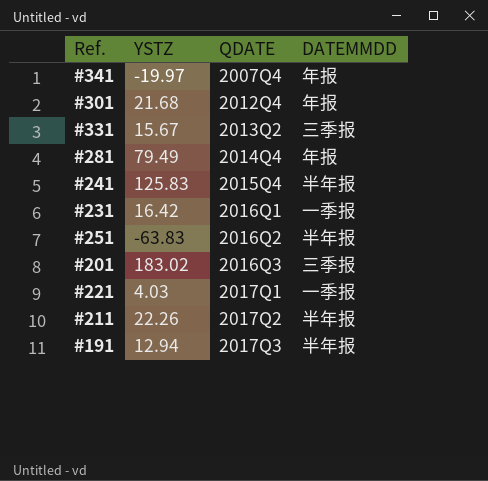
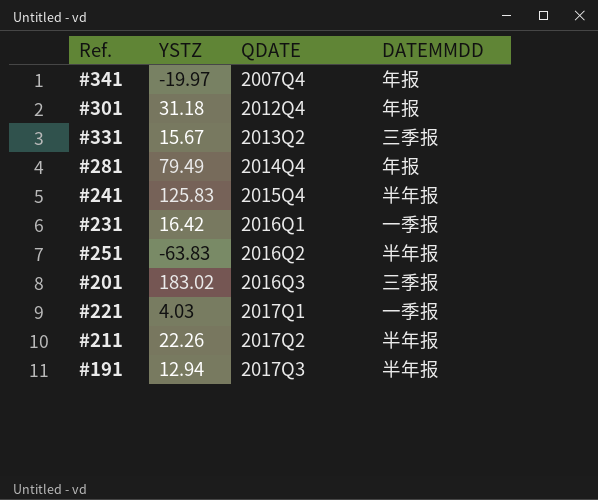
#301 | YSTZ: 21.68 -> 31.18

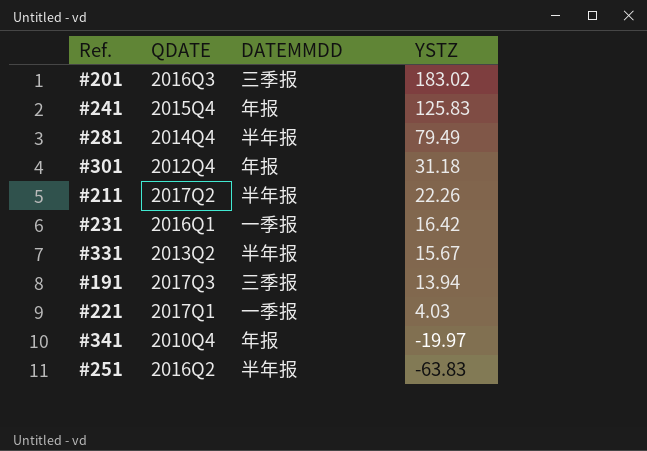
row order: QDATE ascending -> YSTZ descending
column YSTZ | position: 2 -> 4
#241 | DATEMMDD: 半年报 -> 年报
#281 | DATEMMDD: 年报 -> 半年报
#331 | DATEMMDD: 三季报 -> 半年报
#191 | DATEMMDD: 半年报 -> 三季报
#191 | YSTZ: 12.94 -> 13.94
#341 | QDATE: 2007Q4 -> 2010Q4

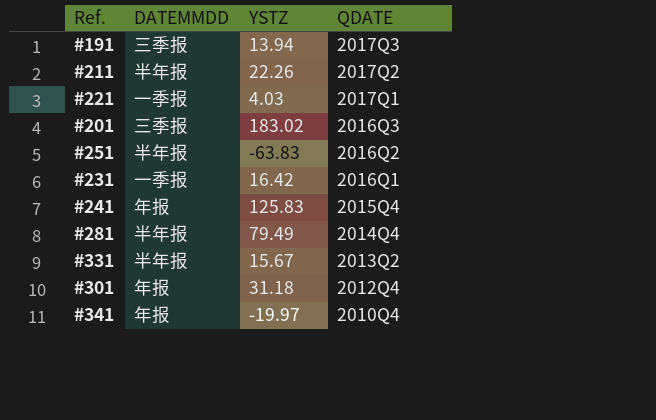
row order: YSTZ descending -> QDATE descending
column QDATE | position: 2 -> 4

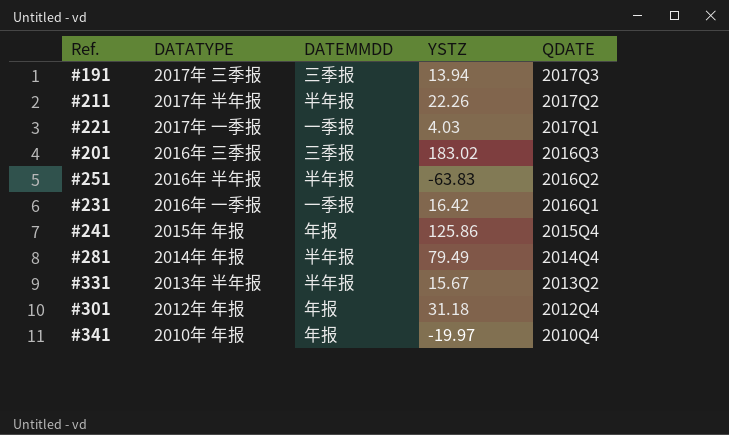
column DATATYPE | position: none -> 2
#241 | YSTZ: 125.83 -> 125.86

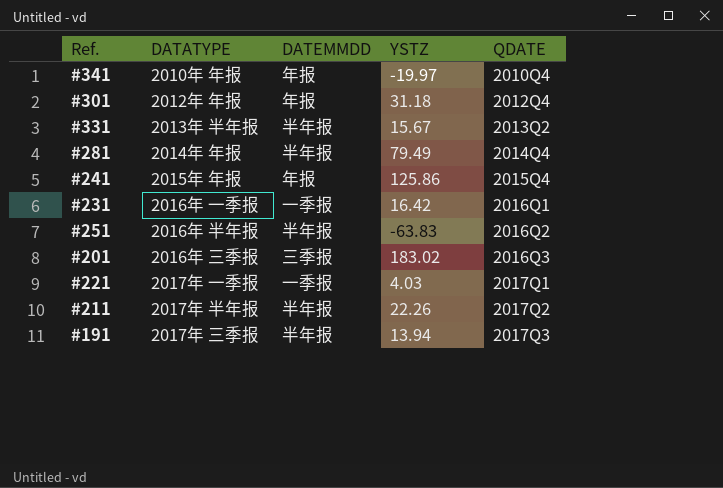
row order: QDATE descending -> QDATE ascending
#191 | DATEMMDD: 三季报 -> 半年报

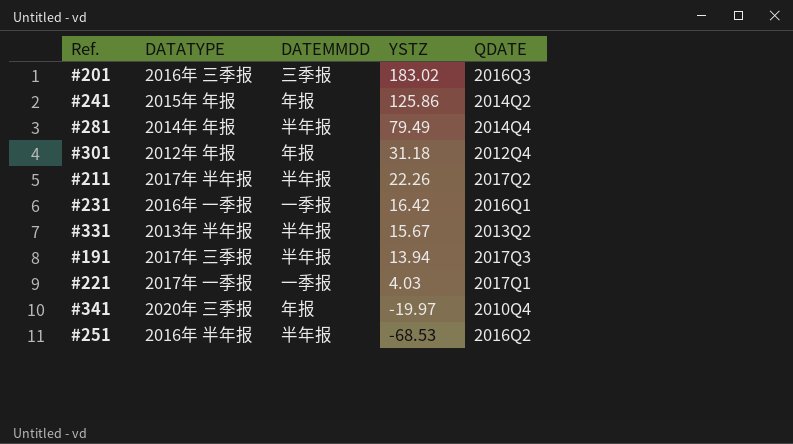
row order: QDATE ascending -> YSTZ descending
#241 | QDATE: 2015Q4 -> 2014Q2
#341 | DATATYPE: 2010年 年报 -> 2020年 三季报
#251 | YSTZ: -63.83 -> -68.53

